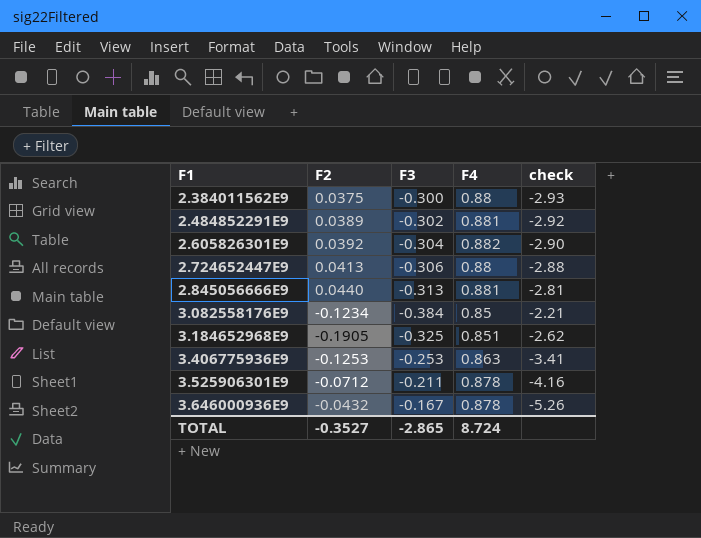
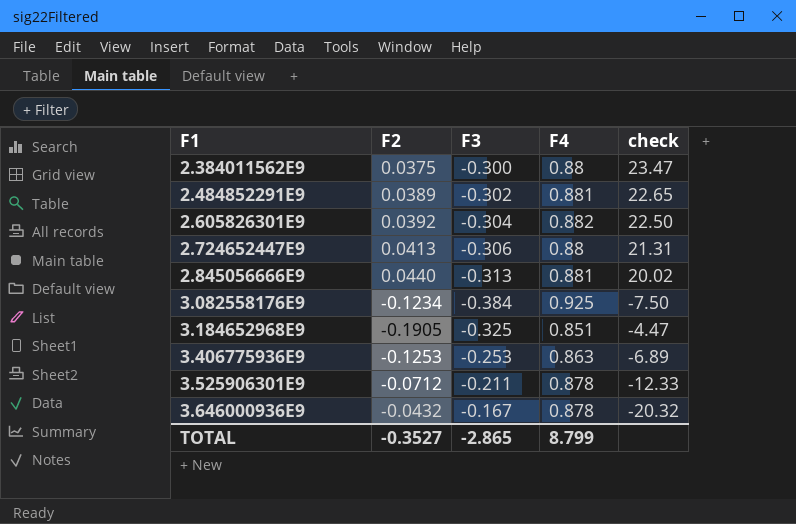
column check | formula: [F4] / [F3] -> [F4] / [F2]
3.082558176E9 | F4: 0.85 -> 0.925
TOTAL | F4: 8.724 -> 8.799

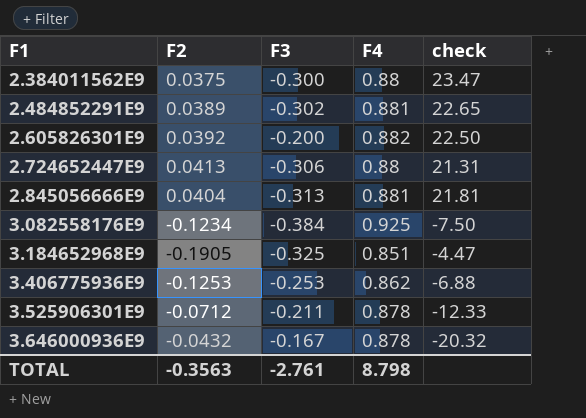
2.605826301E9 | F3: -0.304 -> -0.200
2.845056666E9 | F2: 0.0440 -> 0.0404
2.845056666E9 | check: 20.02 -> 21.81
3.406775936E9 | F4: 0.863 -> 0.862
3.406775936E9 | check: -6.89 -> -6.88
TOTAL | F2: -0.3527 -> -0.3563
TOTAL | F3: -2.865 -> -2.761
TOTAL | F4: 8.799 -> 8.798

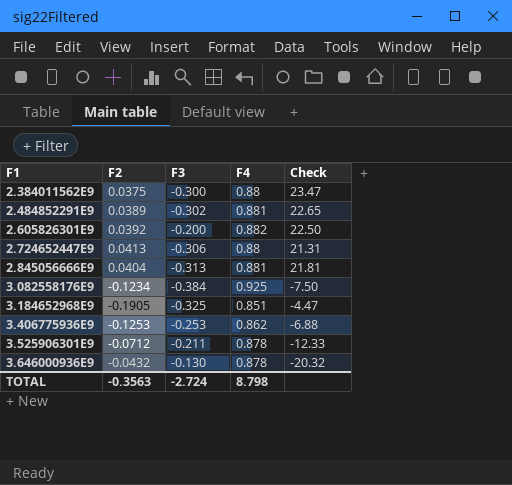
column name: check -> Check
3.646000936E9 | F3: -0.167 -> -0.130
TOTAL | F3: -2.761 -> -2.724

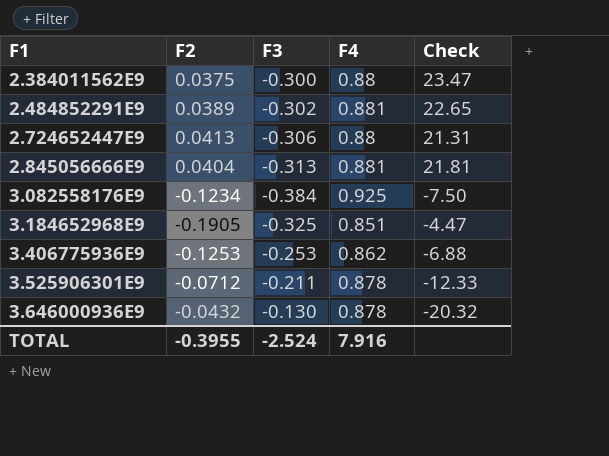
row 2.605826301E9: 0.0392 | -0.200 | 0.882 | 22.50 -> none
TOTAL | F2: -0.3563 -> -0.3955
TOTAL | F3: -2.724 -> -2.524
TOTAL | F4: 8.798 -> 7.916

